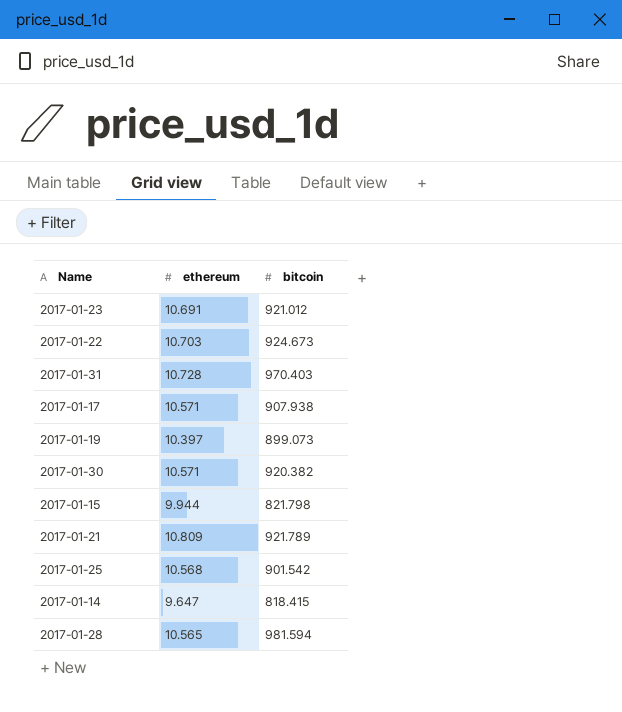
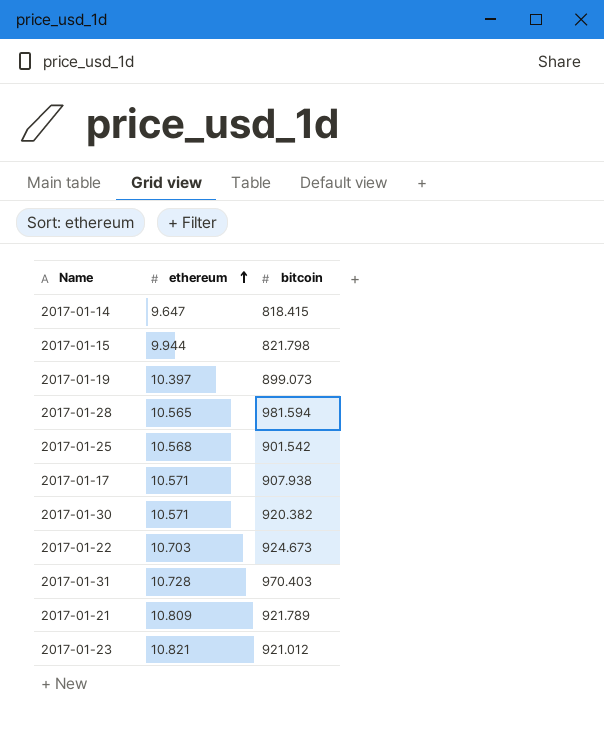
row order: none -> ethereum ascending
2017-01-23 | ethereum: 10.691 -> 10.821

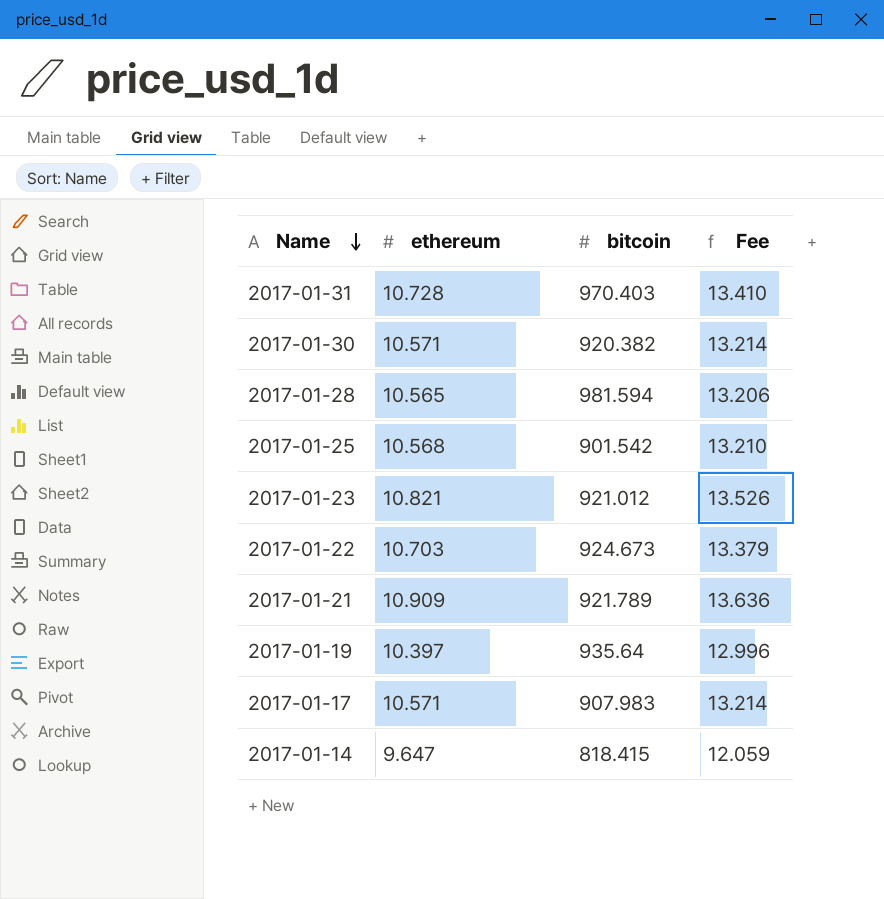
row order: ethereum ascending -> Name descending
column Fee | formula: none -> [ethereum] * 1.25
row 2017-01-15: 9.944 | 821.798 -> none
2017-01-21 | ethereum: 10.809 -> 10.909
2017-01-19 | bitcoin: 899.073 -> 935.64
2017-01-17 | bitcoin: 907.938 -> 907.983

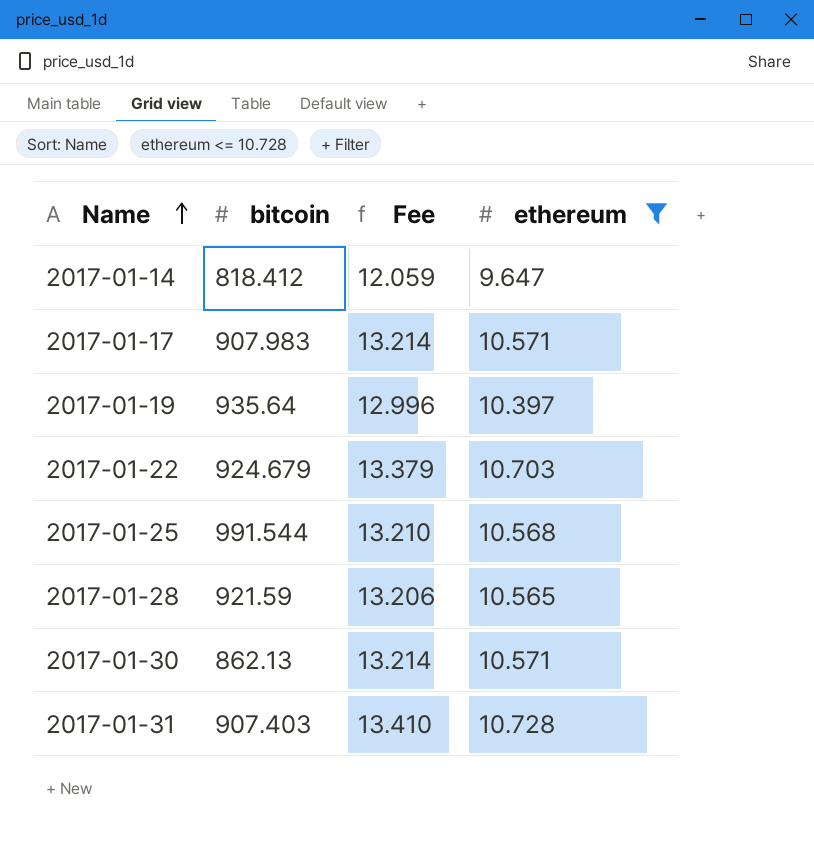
filter: none -> ethereum <= 10.728
row order: Name descending -> Name ascending
column ethereum | position: 2 -> 4
2017-01-14 | bitcoin: 818.415 -> 818.412
2017-01-22 | bitcoin: 924.673 -> 924.679
2017-01-25 | bitcoin: 901.542 -> 991.544
2017-01-28 | bitcoin: 981.594 -> 921.59
2017-01-30 | bitcoin: 920.382 -> 862.13
2017-01-31 | bitcoin: 970.403 -> 907.403

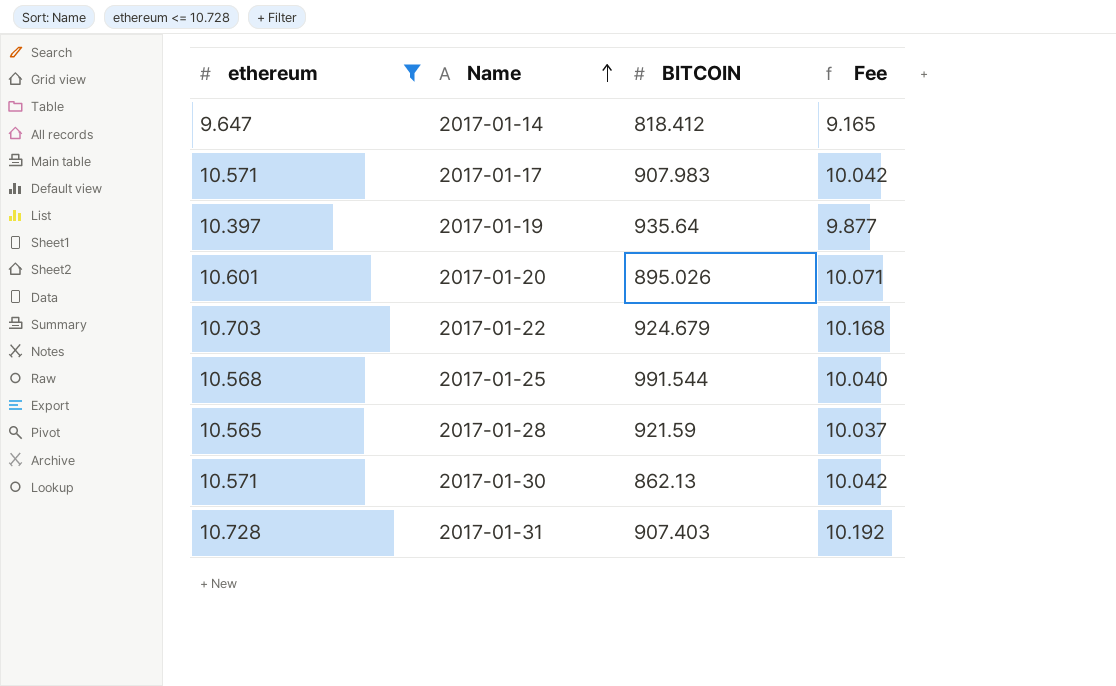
column ethereum | position: 4 -> 1
column name: bitcoin -> BITCOIN
column Fee | formula: [ethereum] * 1.25 -> [ethereum] * 0.95
row 2017-01-20: none -> 10.601 | 895.026 | 10.071

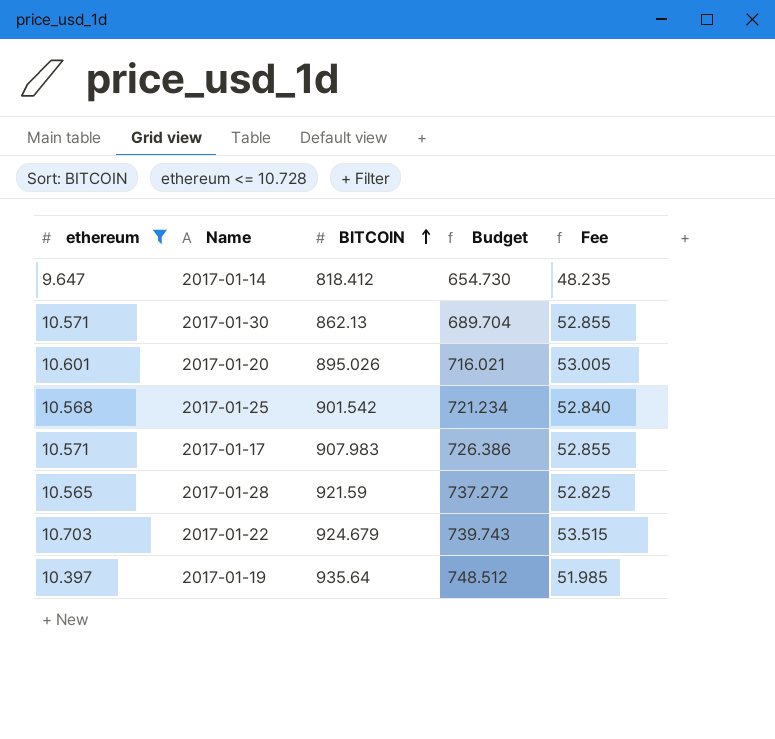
row order: Name ascending -> BITCOIN ascending
column Budget | formula: none -> [BITCOIN] * 0.8
column Fee | formula: [ethereum] * 0.95 -> [ethereum] * 5
row 2017-01-31: 10.728 | 907.403 | 10.192 -> none
2017-01-25 | BITCOIN: 991.544 -> 901.542

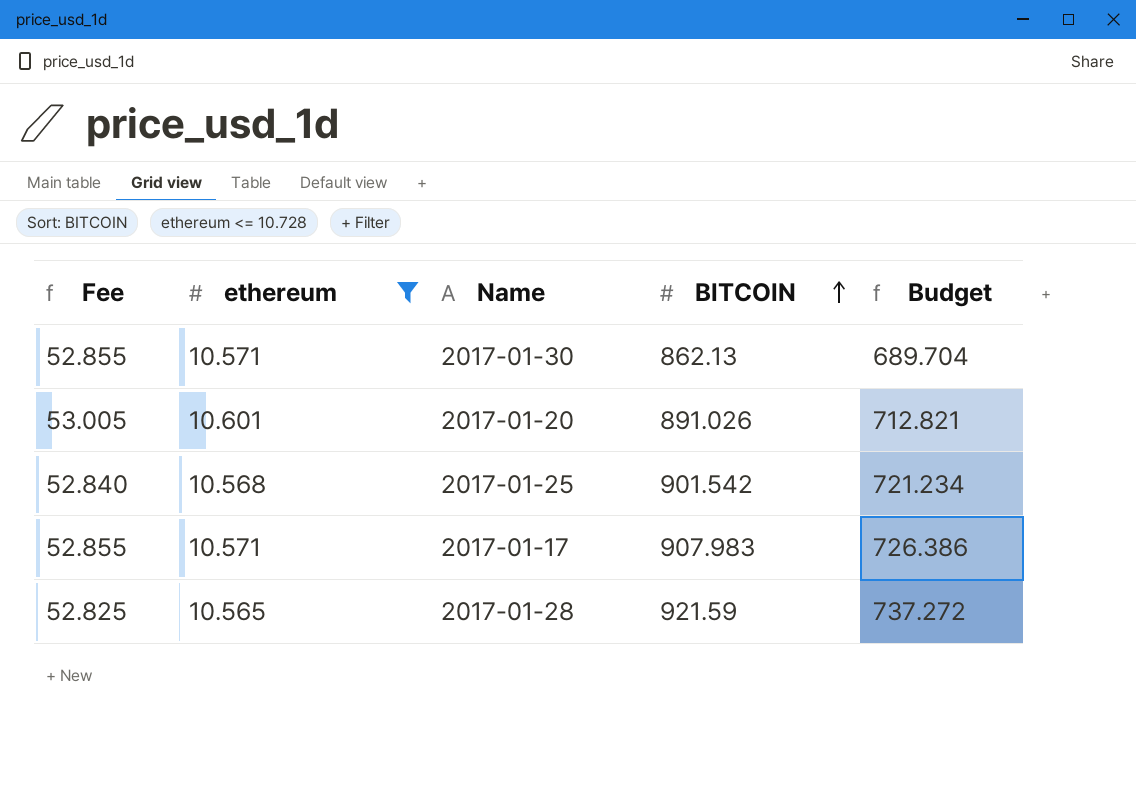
column Fee | position: 5 -> 1
row 2017-01-14: 9.647 | 818.412 | 654.730 | 48.235 -> none
row 2017-01-22: 10.703 | 924.679 | 739.743 | 53.515 -> none
row 2017-01-19: 10.397 | 935.64 | 748.512 | 51.985 -> none
2017-01-20 | BITCOIN: 895.026 -> 891.026
2017-01-20 | Budget: 716.021 -> 712.821

